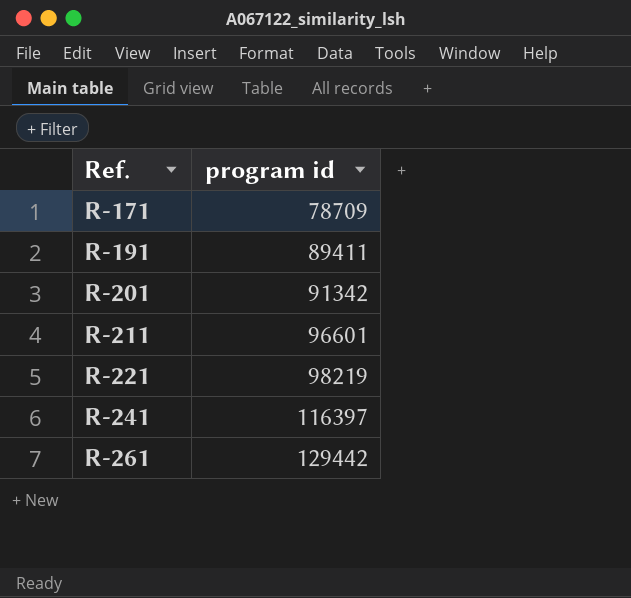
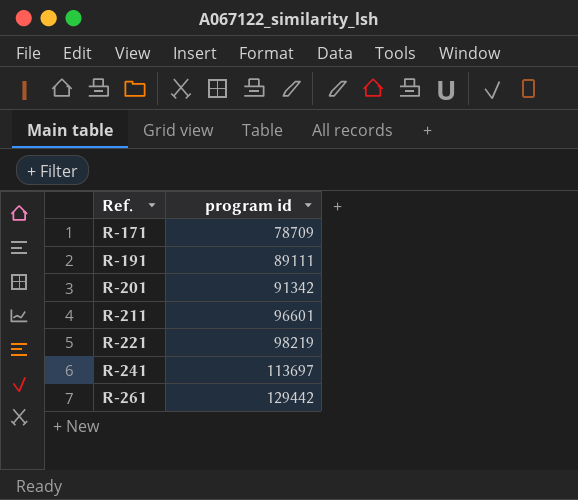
R-191 | program id: 89411 -> 89111
R-241 | program id: 116397 -> 113697

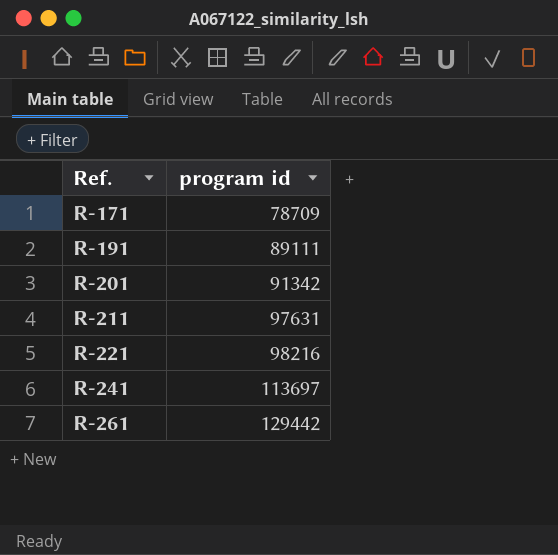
R-211 | program id: 96601 -> 97631
R-221 | program id: 98219 -> 98216

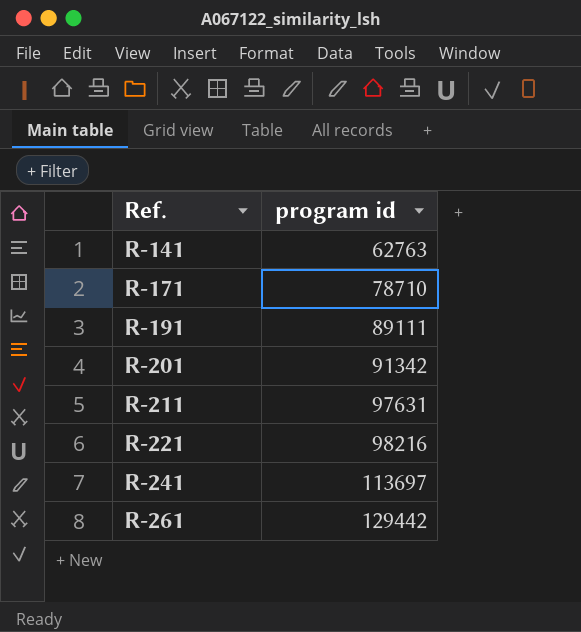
row R-141: none -> 62763
R-171 | program id: 78709 -> 78710

